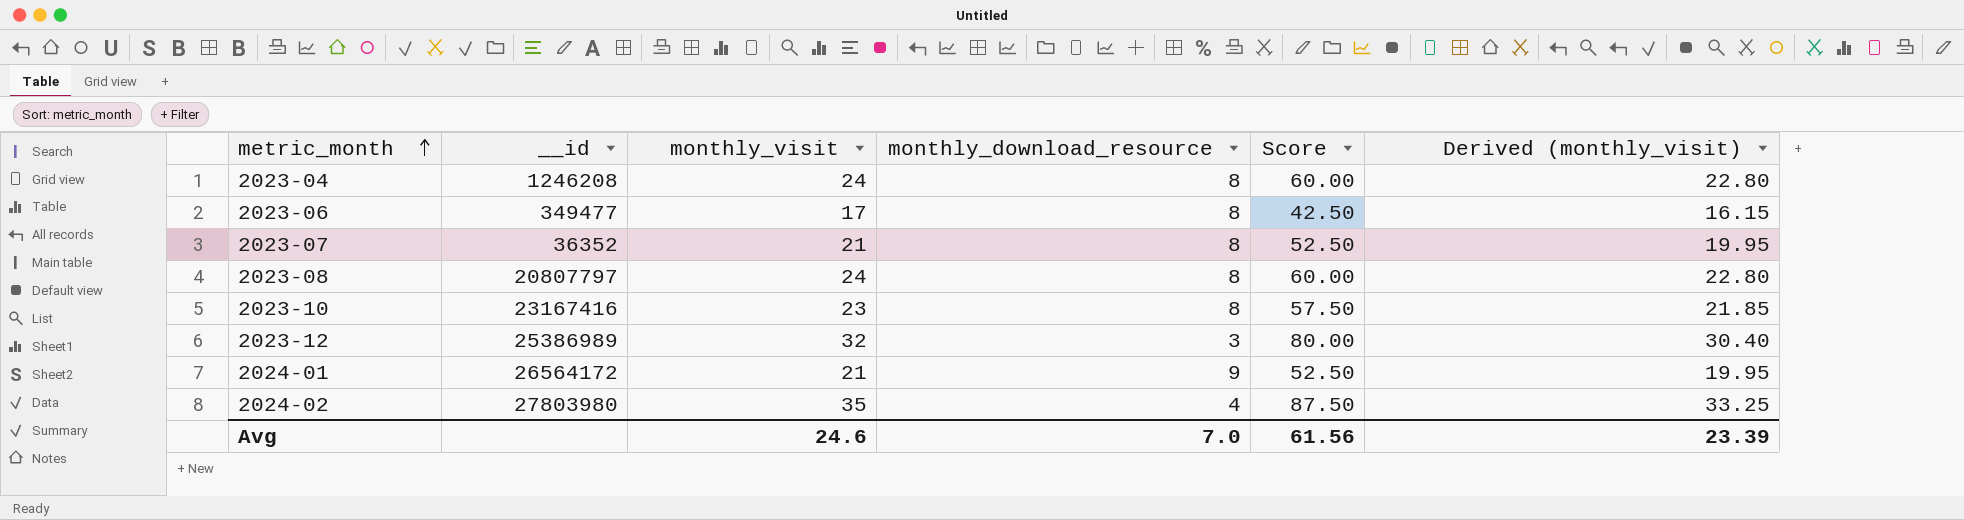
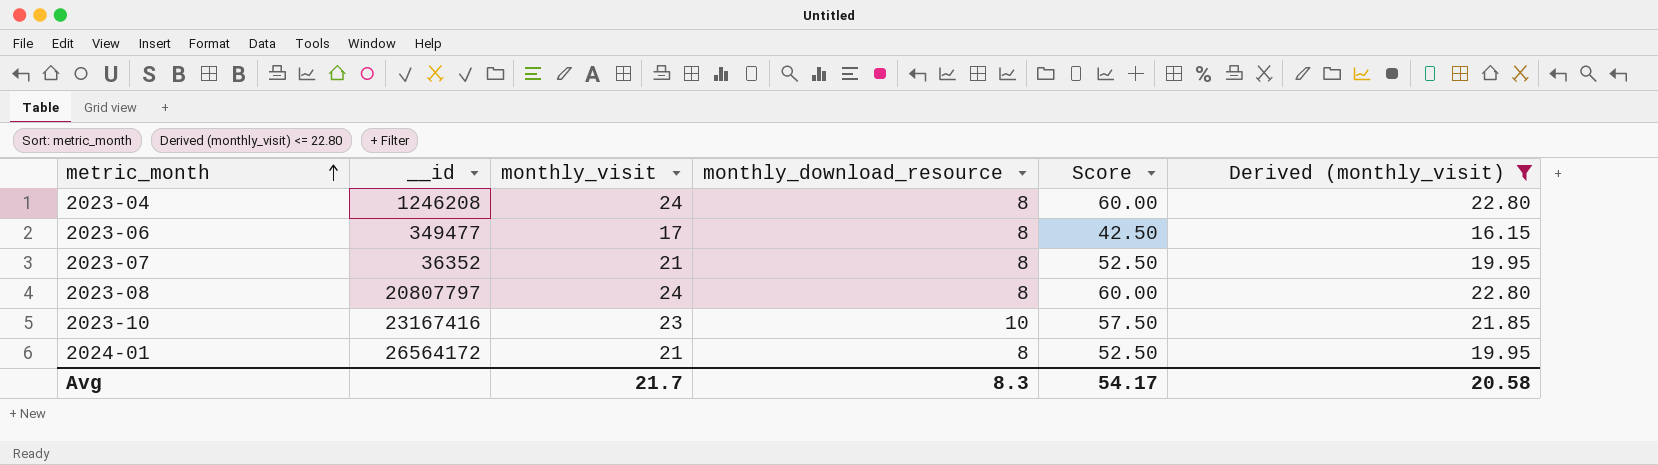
filter: none -> Derived (monthly_visit) <= 22.80
2023-10 | monthly_download_resource: 8 -> 10
2024-01 | monthly_download_resource: 9 -> 8
Avg | monthly_visit: 24.6 -> 21.7
Avg | monthly_download_resource: 7.0 -> 8.3
Avg | Score: 61.56 -> 54.17
Avg | Derived (monthly_visit): 23.39 -> 20.58

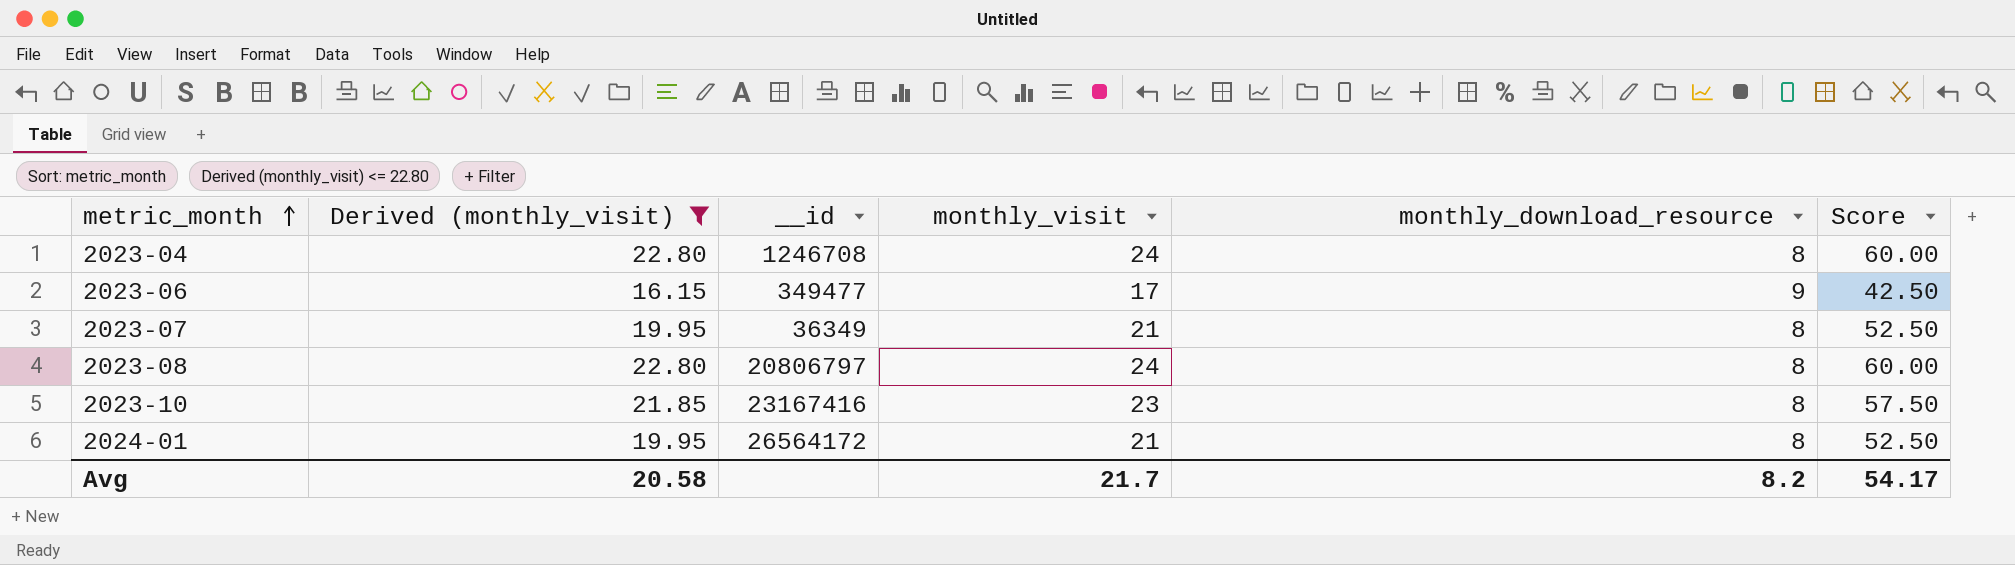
column Derived (monthly_visit) | position: 6 -> 2
2023-04 | __id: 1246208 -> 1246708
2023-06 | monthly_download_resource: 8 -> 9
2023-07 | __id: 36352 -> 36349
2023-08 | __id: 20807797 -> 20806797
2023-10 | monthly_download_resource: 10 -> 8
Avg | monthly_download_resource: 8.3 -> 8.2

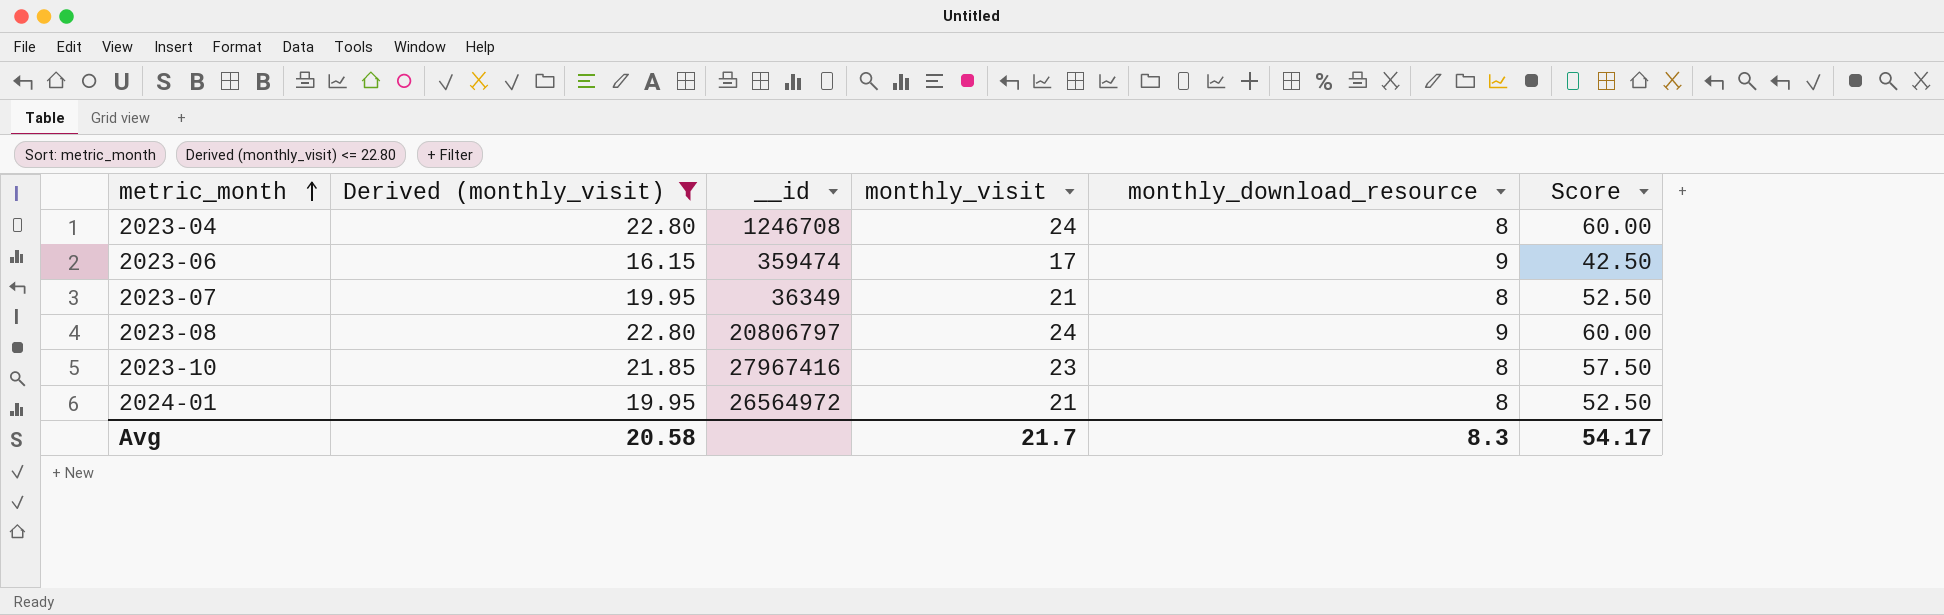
2023-06 | __id: 349477 -> 359474
2023-08 | monthly_download_resource: 8 -> 9
2023-10 | __id: 23167416 -> 27967416
2024-01 | __id: 26564172 -> 26564972
Avg | monthly_download_resource: 8.2 -> 8.3

